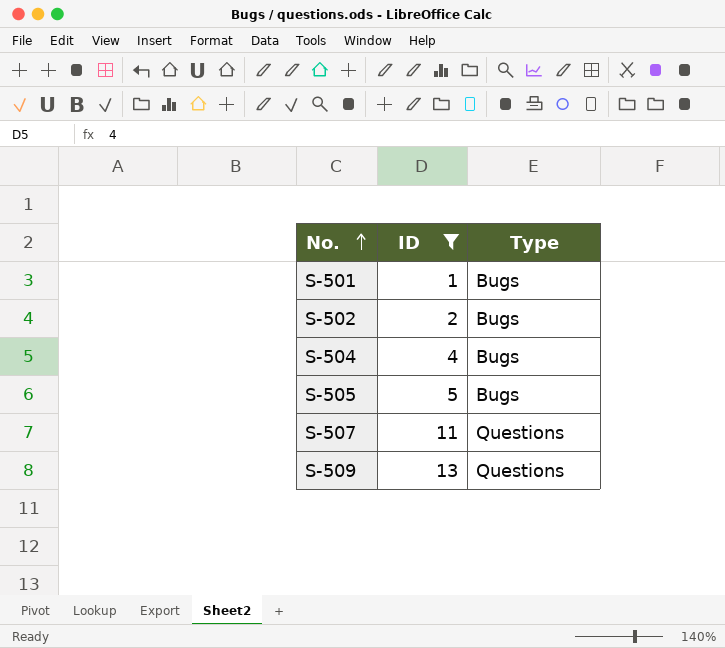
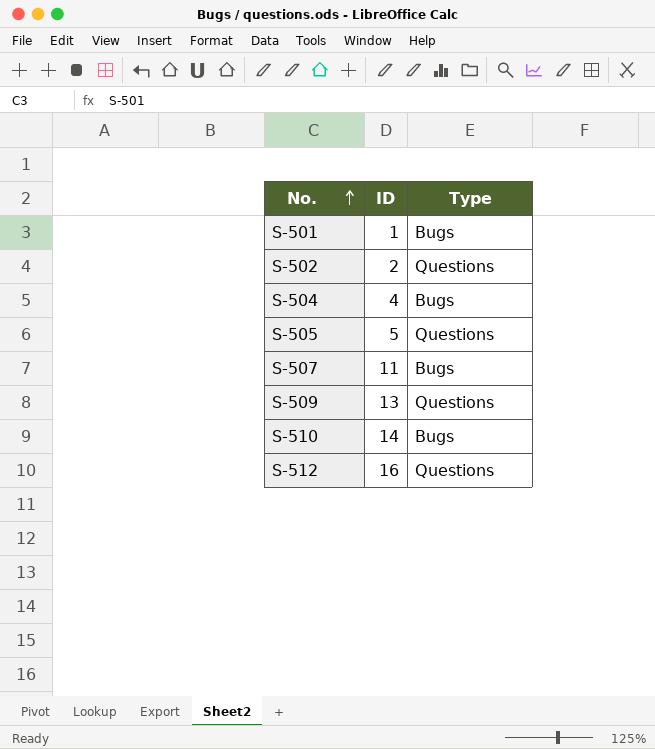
filter: ID <= 13 -> none
S-502 | Type: Bugs -> Questions
S-505 | Type: Bugs -> Questions
S-507 | Type: Questions -> Bugs

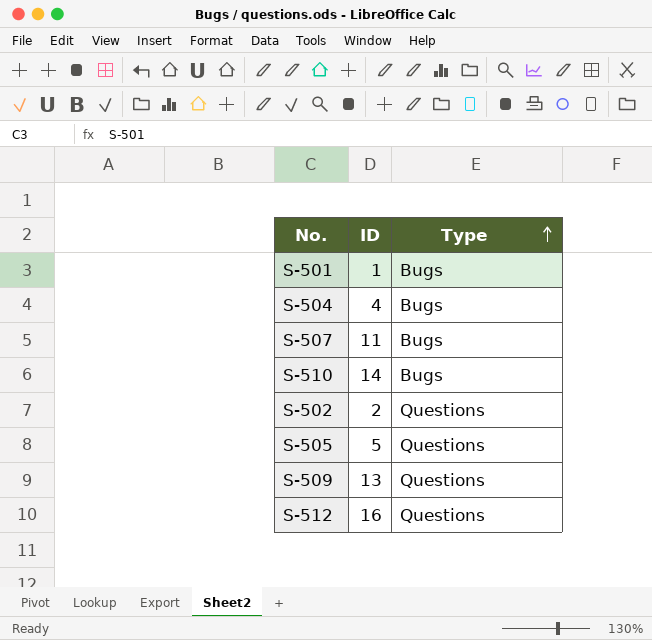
row order: No. ascending -> Type ascending

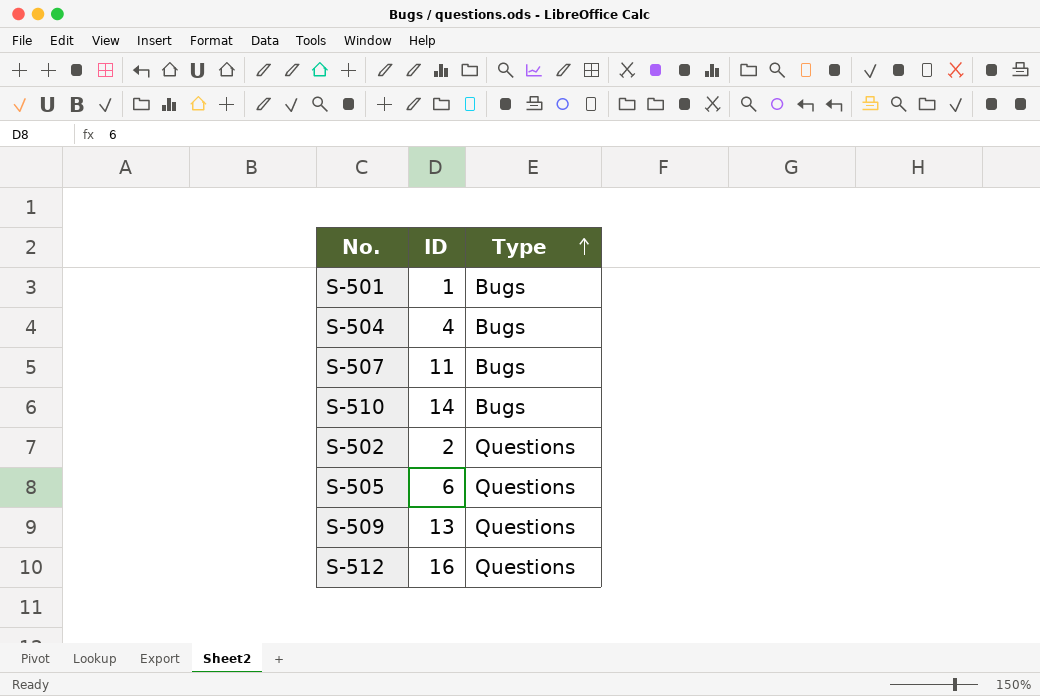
S-505 | ID: 5 -> 6

